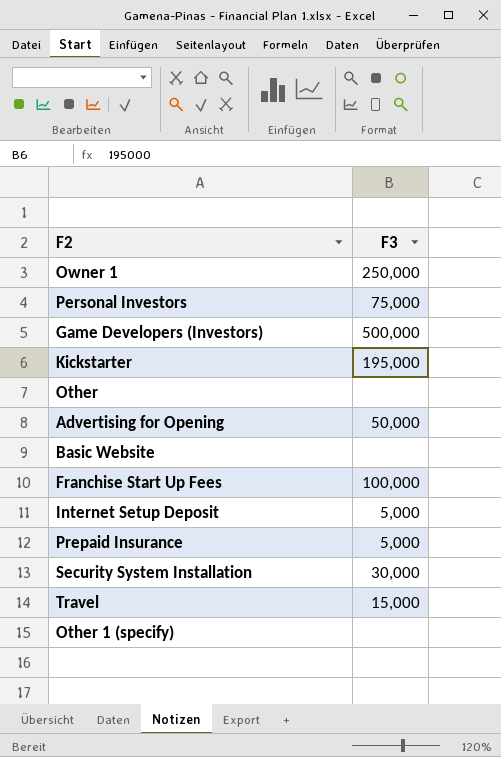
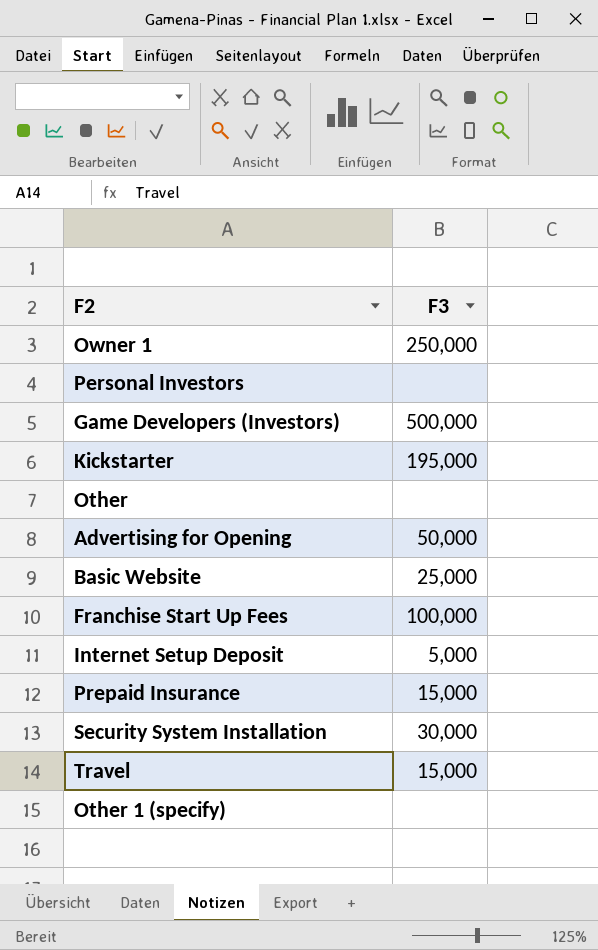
Personal Investors | F3: 75,000 -> none
Basic Website | F3: none -> 25,000
Prepaid Insurance | F3: 5,000 -> 15,000

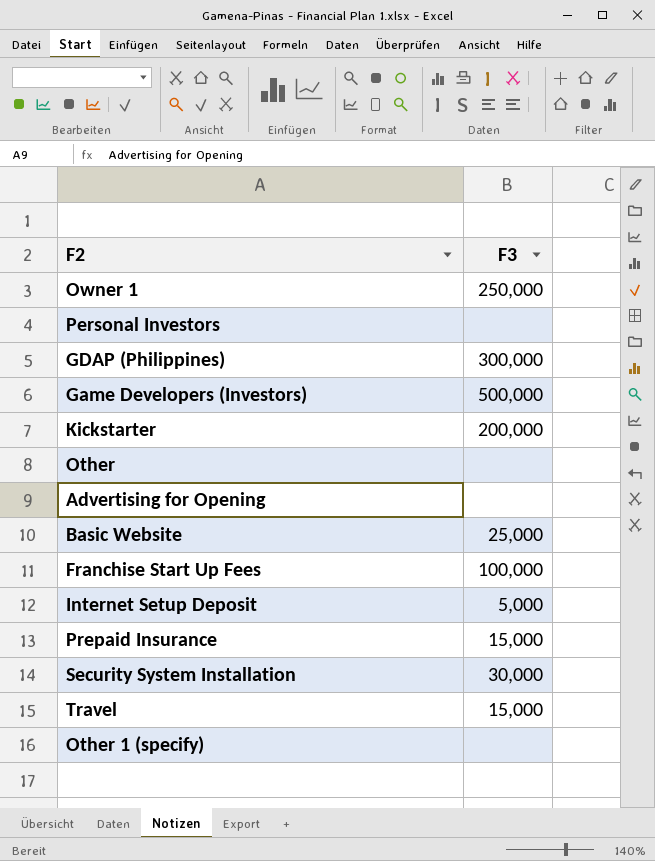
row GDAP (Philippines): none -> 300,000
Kickstarter | F3: 195,000 -> 200,000
Advertising for Opening | F3: 50,000 -> none

